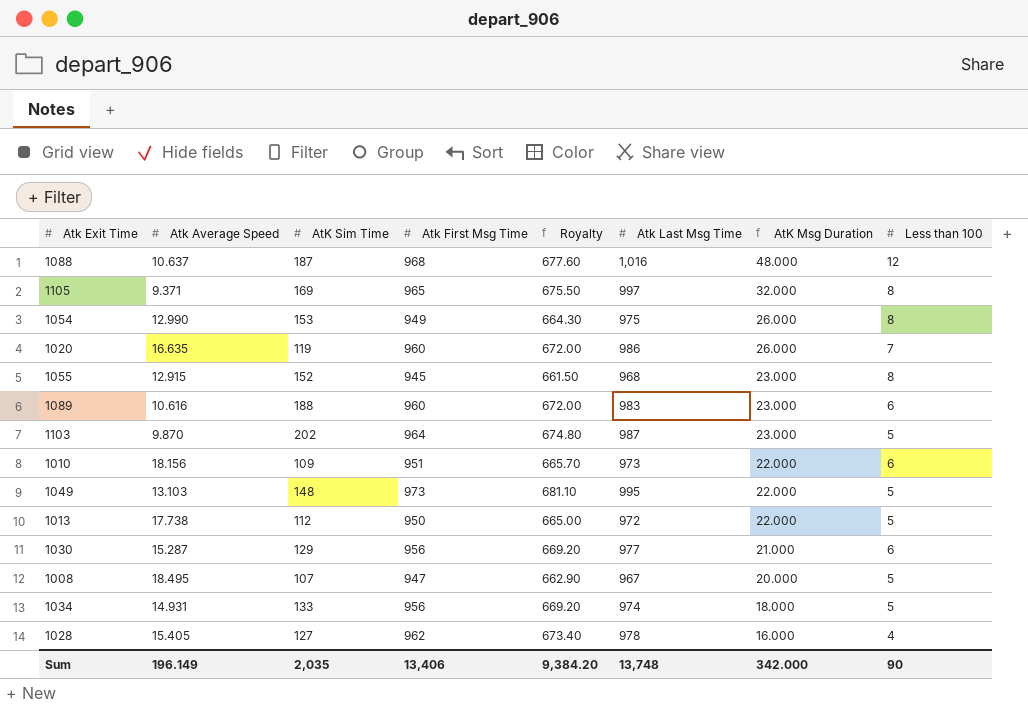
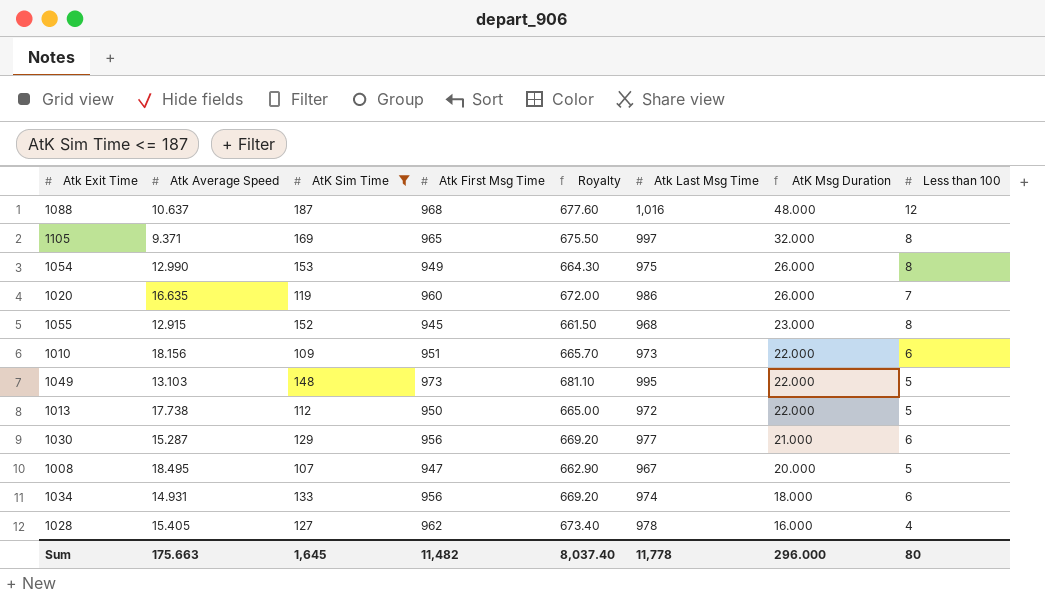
filter: none -> AtK Sim Time <= 187
1034 | Less than 100: 5 -> 6
Sum | Atk Average Speed: 196.149 -> 175.663
Sum | AtK Sim Time: 2,035 -> 1,645
Sum | Atk First Msg Time: 13,406 -> 11,482
Sum | Royalty: 9,384.20 -> 8,037.40
Sum | Atk Last Msg Time: 13,748 -> 11,778
Sum | AtK Msg Duration: 342.000 -> 296.000
Sum | Less than 100: 90 -> 80

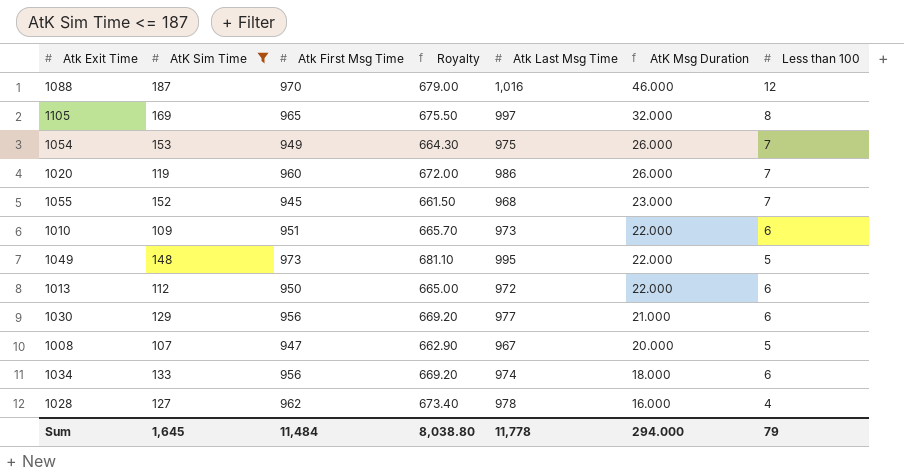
column Atk Average Speed | position: 2 -> none
1088 | Atk First Msg Time: 968 -> 970
1088 | Royalty: 677.60 -> 679.00
1088 | AtK Msg Duration: 48.000 -> 46.000
1054 | Less than 100: 8 -> 7
1055 | Less than 100: 8 -> 7
1013 | Less than 100: 5 -> 6
Sum | Atk First Msg Time: 11,482 -> 11,484
Sum | Royalty: 8,037.40 -> 8,038.80
Sum | AtK Msg Duration: 296.000 -> 294.000
Sum | Less than 100: 80 -> 79

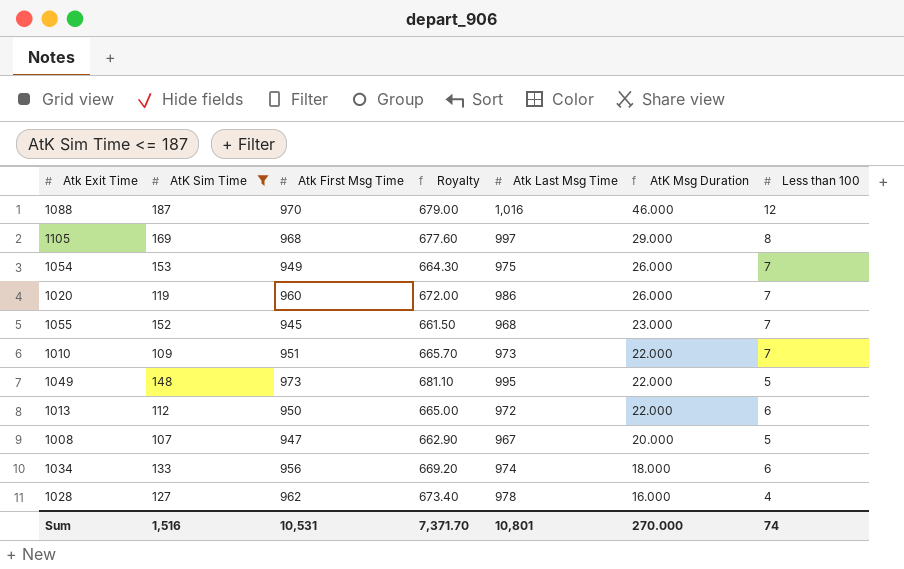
row 1030: 129 | 956 | 669.20 | 977 | 21.000 | 6 -> none
1105 | Atk First Msg Time: 965 -> 968
1105 | Royalty: 675.50 -> 677.60
1105 | AtK Msg Duration: 32.000 -> 29.000
1010 | Less than 100: 6 -> 7
Sum | AtK Sim Time: 1,645 -> 1,516
Sum | Atk First Msg Time: 11,484 -> 10,531
Sum | Royalty: 8,038.80 -> 7,371.70
Sum | Atk Last Msg Time: 11,778 -> 10,801
Sum | AtK Msg Duration: 294.000 -> 270.000
Sum | Less than 100: 79 -> 74

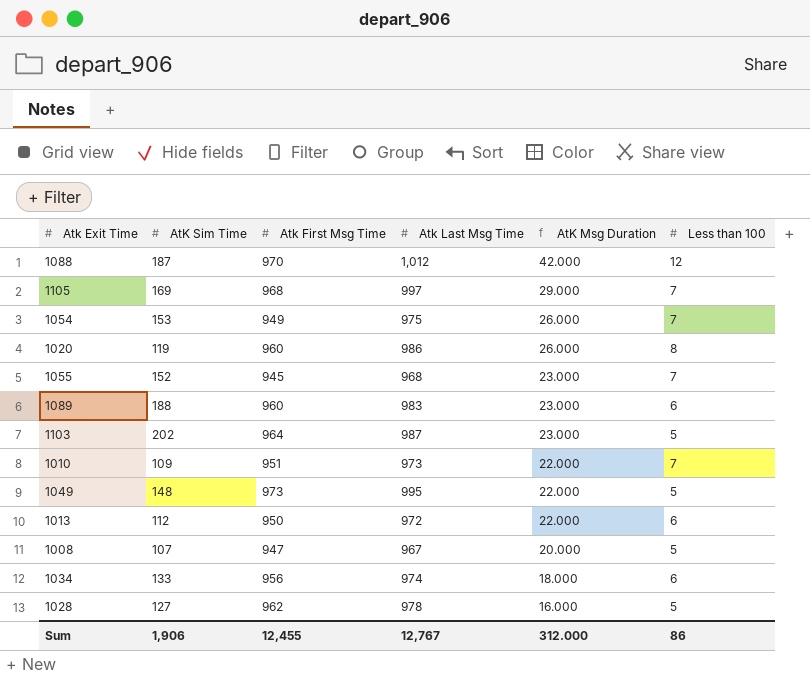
filter: AtK Sim Time <= 187 -> none
column Royalty | formula: [Atk First Msg Time] * 0.7 -> none
1088 | Atk Last Msg Time: 1,016 -> 1,012
1088 | AtK Msg Duration: 46.000 -> 42.000
1105 | Less than 100: 8 -> 7
1020 | Less than 100: 7 -> 8
1028 | Less than 100: 4 -> 5
Sum | AtK Sim Time: 1,516 -> 1,906
Sum | Atk First Msg Time: 10,531 -> 12,455
Sum | Atk Last Msg Time: 10,801 -> 12,767
Sum | AtK Msg Duration: 270.000 -> 312.000
Sum | Less than 100: 74 -> 86

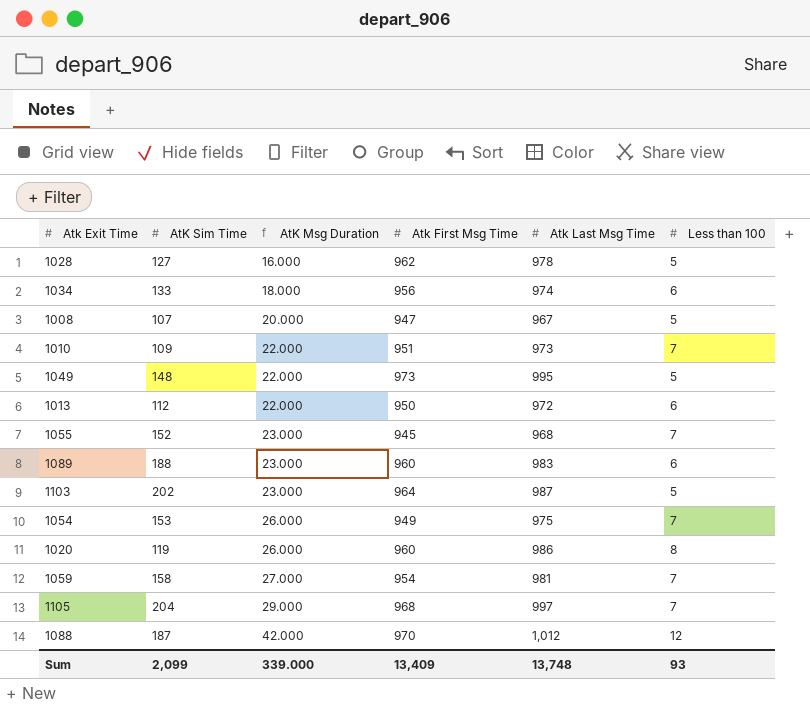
row order: AtK Msg Duration descending -> AtK Msg Duration ascending
column AtK Msg Duration | position: 5 -> 3
row 1059: none -> 158 | 27.000 | 954 | 981 | 7
1105 | AtK Sim Time: 169 -> 204
Sum | AtK Sim Time: 1,906 -> 2,099
Sum | AtK Msg Duration: 312.000 -> 339.000
Sum | Atk First Msg Time: 12,455 -> 13,409
Sum | Atk Last Msg Time: 12,767 -> 13,748
Sum | Less than 100: 86 -> 93

